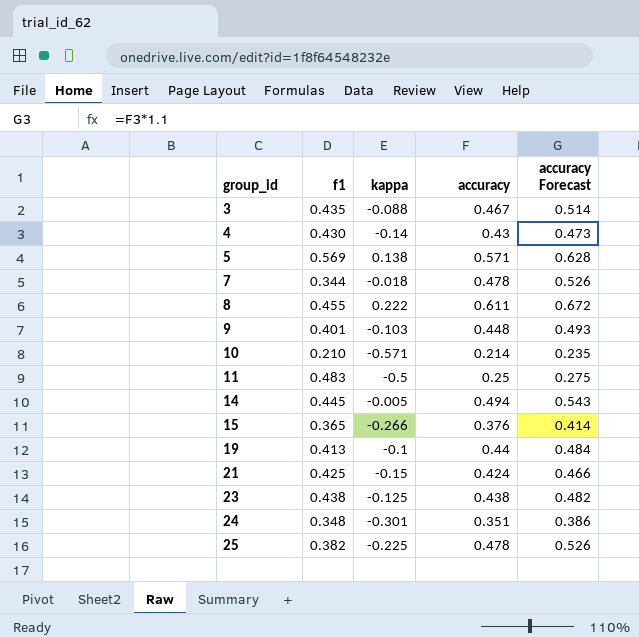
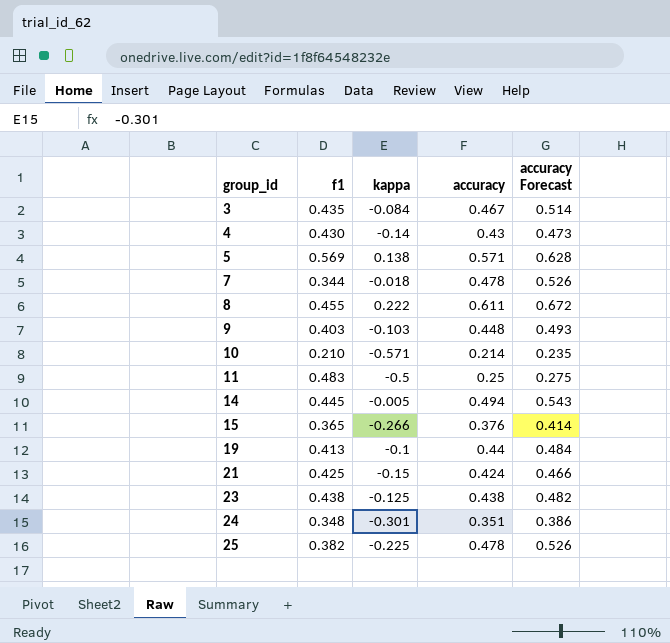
3 | kappa: -0.088 -> -0.084
9 | f1: 0.401 -> 0.403

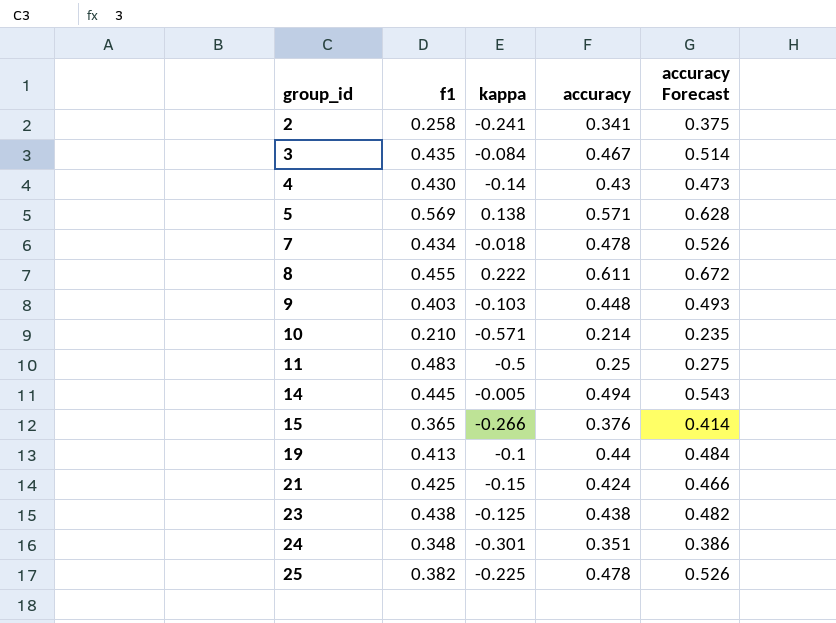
row 2: none -> 0.258 | -0.241 | 0.341 | 0.375
7 | f1: 0.344 -> 0.434

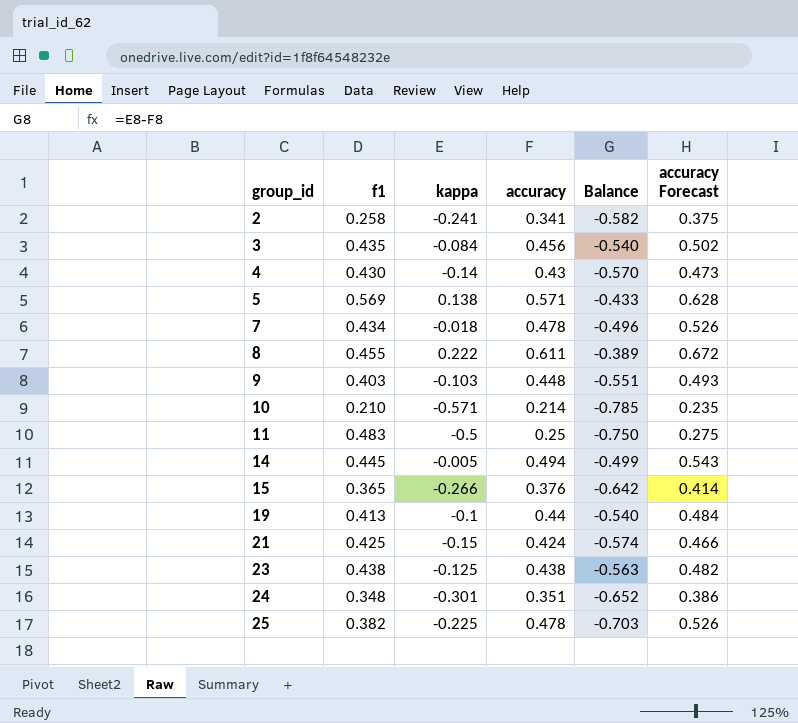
column Balance | formula: none -> [kappa] - [accuracy]
3 | accuracy: 0.467 -> 0.456
3 | accuracy Forecast: 0.514 -> 0.502

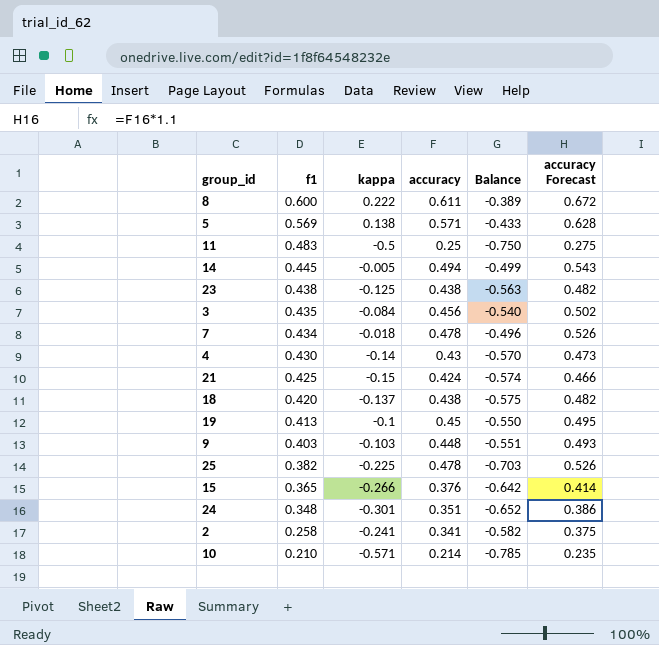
row order: group_id ascending -> f1 descending
8 | f1: 0.455 -> 0.600
row 18: none -> 0.420 | -0.137 | 0.438 | -0.575 | 0.482
19 | accuracy: 0.44 -> 0.45
19 | Balance: -0.540 -> -0.550
19 | accuracy Forecast: 0.484 -> 0.495

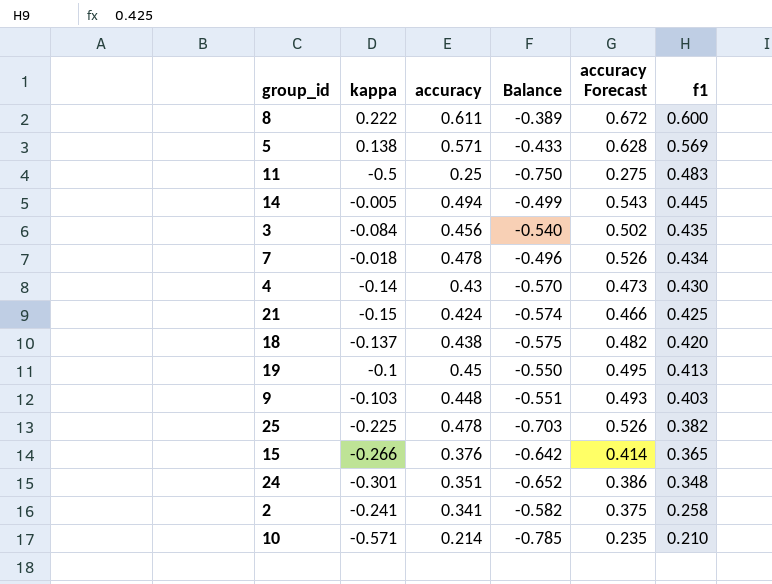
column f1 | position: 2 -> 6
row 23: 0.438 | -0.125 | 0.438 | -0.563 | 0.482 -> none

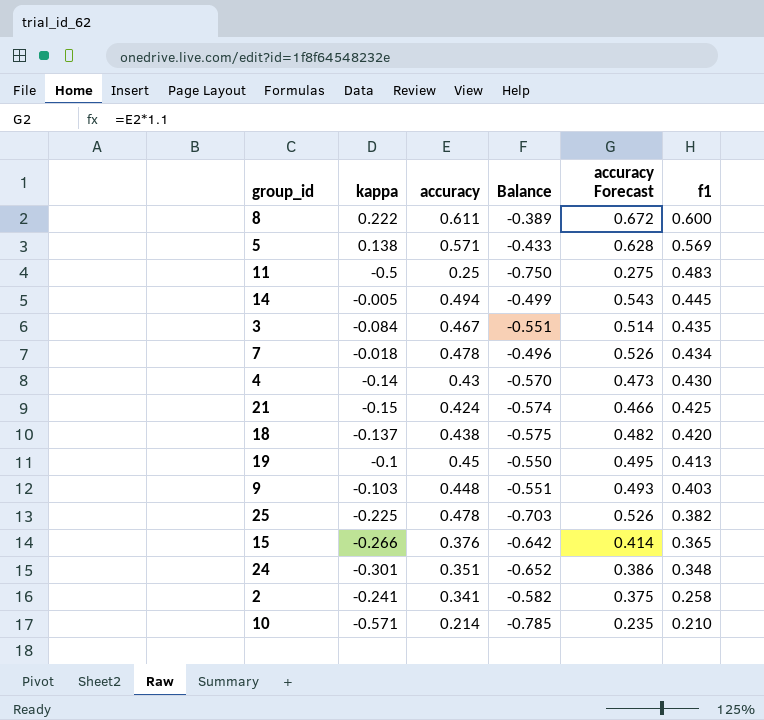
3 | accuracy: 0.456 -> 0.467
3 | Balance: -0.540 -> -0.551
3 | accuracy Forecast: 0.502 -> 0.514

